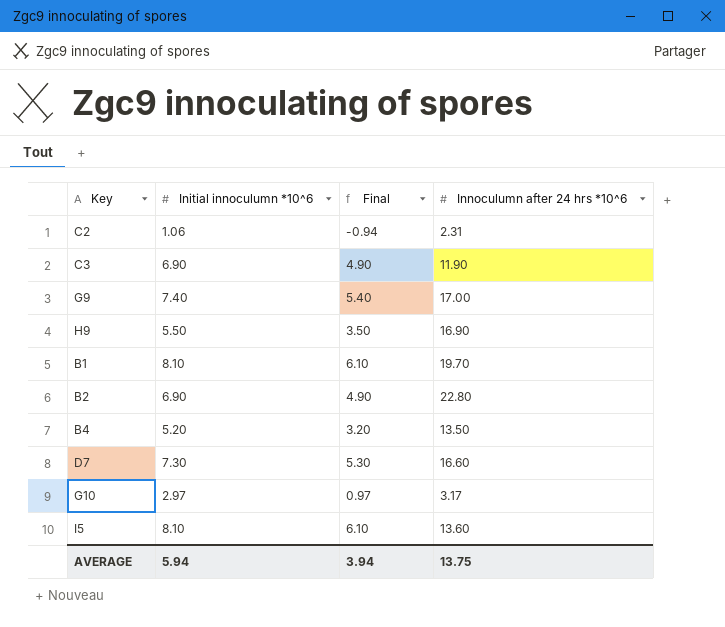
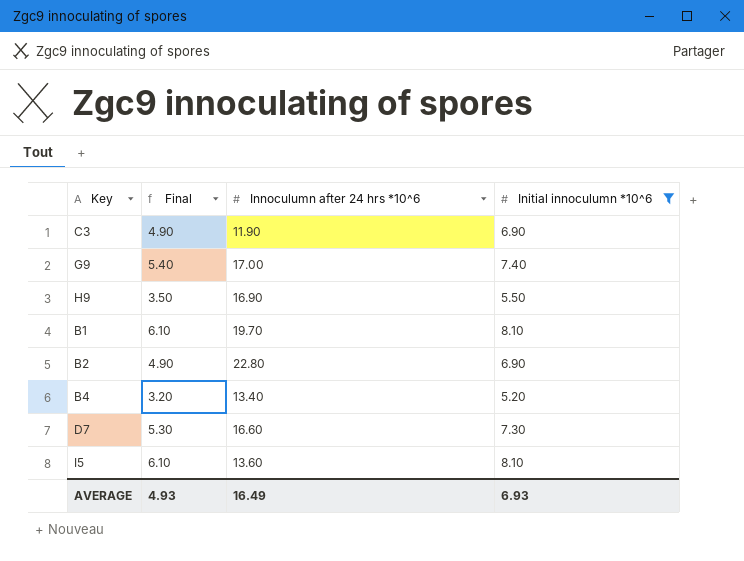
filter: none -> Initial innoculumn *10^6 >= 5.20
column Initial innoculumn *10^6 | position: 2 -> 4
B4 | Innoculumn after 24 hrs *10^6: 13.50 -> 13.40
AVERAGE | Final: 3.94 -> 4.93
AVERAGE | Innoculumn after 24 hrs *10^6: 13.75 -> 16.49
AVERAGE | Initial innoculumn *10^6: 5.94 -> 6.93

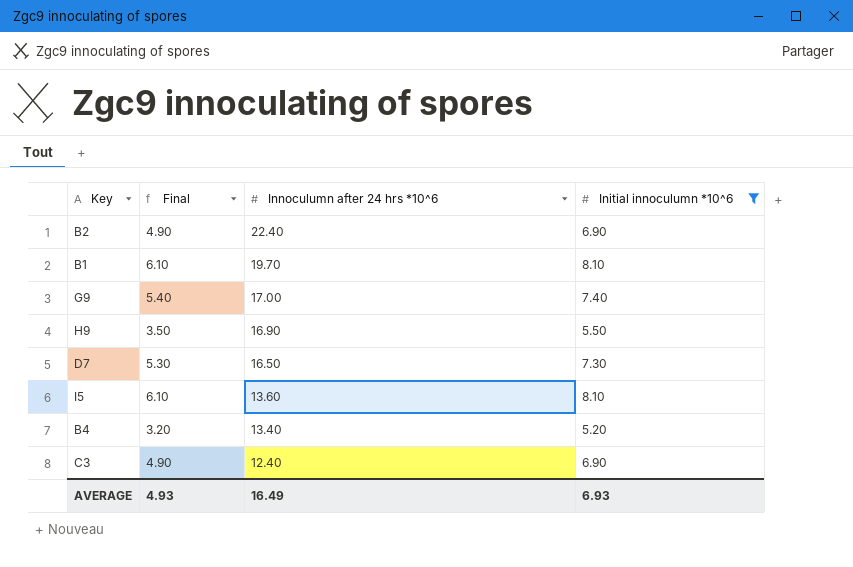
row order: none -> Innoculumn after 24 hrs *10^6 descending
B2 | Innoculumn after 24 hrs *10^6: 22.80 -> 22.40
D7 | Innoculumn after 24 hrs *10^6: 16.60 -> 16.50
C3 | Innoculumn after 24 hrs *10^6: 11.90 -> 12.40

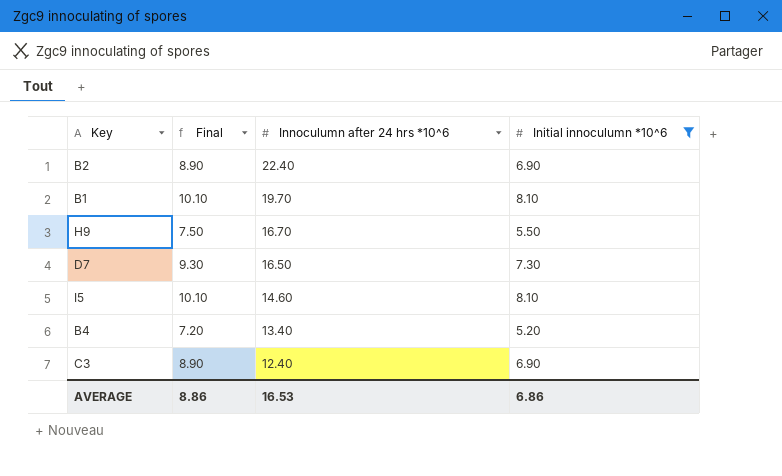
column Final | formula: [Initial innoculumn *10^6] - 2 -> [Initial innoculumn *10^6] + 2
row G9: 5.40 | 17.00 | 7.40 -> none
H9 | Innoculumn after 24 hrs *10^6: 16.90 -> 16.70
I5 | Innoculumn after 24 hrs *10^6: 13.60 -> 14.60
AVERAGE | Final: 4.93 -> 8.86
AVERAGE | Innoculumn after 24 hrs *10^6: 16.49 -> 16.53
AVERAGE | Initial innoculumn *10^6: 6.93 -> 6.86

